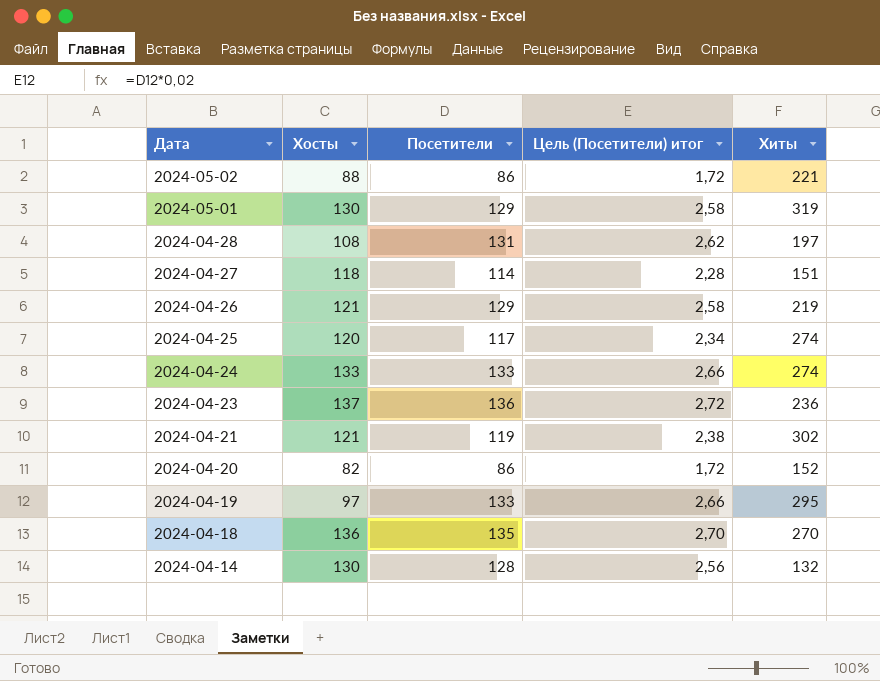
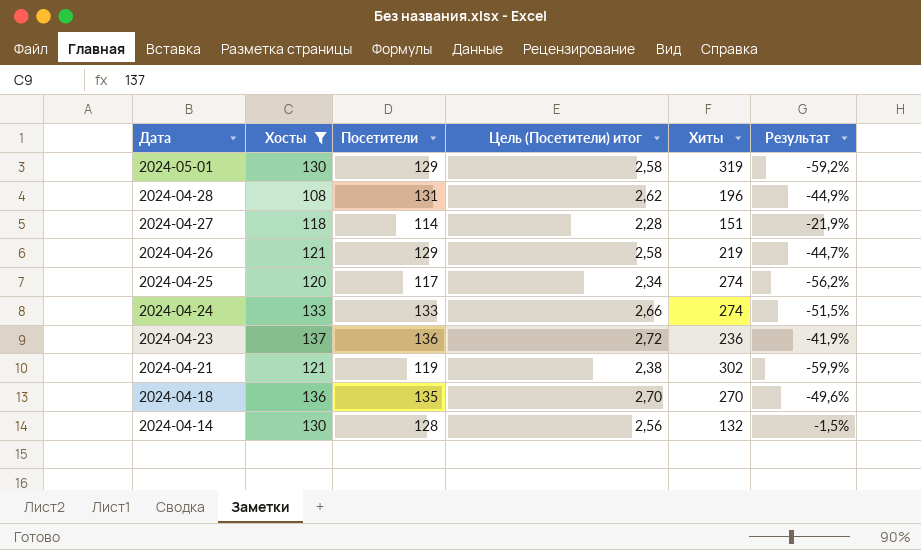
filter: none -> Хосты >= 108
column Результат | formula: none -> ([Хосты] - [Хиты]) / [Хиты]
2024-04-28 | Хиты: 197 -> 196

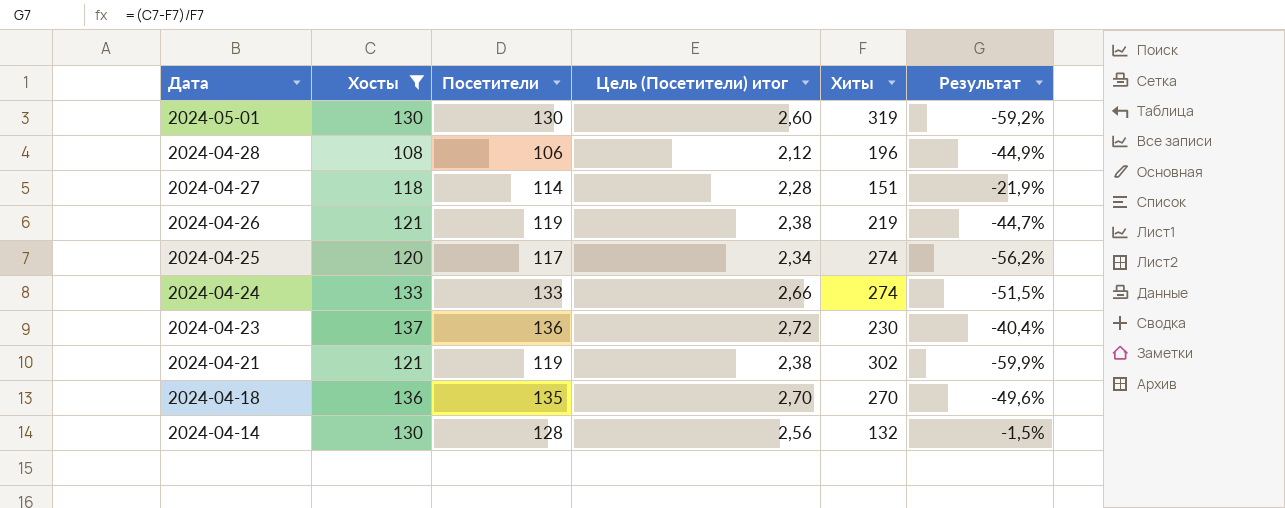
2024-05-01 | Посетители: 129 -> 130
2024-05-01 | Цель (Посетители) итог: 2,58 -> 2,60
2024-04-28 | Посетители: 131 -> 106
2024-04-28 | Цель (Посетители) итог: 2,62 -> 2,12
2024-04-26 | Посетители: 129 -> 119
2024-04-26 | Цель (Посетители) итог: 2,58 -> 2,38
2024-04-23 | Хиты: 236 -> 230
2024-04-23 | Результат: -41,9% -> -40,4%

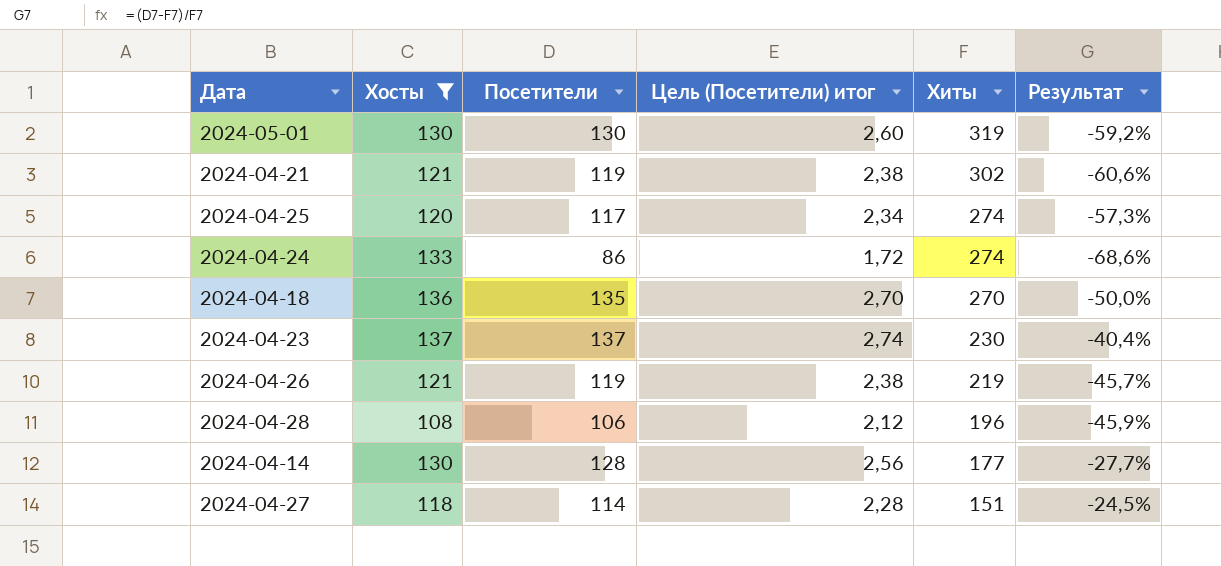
row order: Дата descending -> Хиты descending
column Результат | formula: ([Хосты] - [Хиты]) / [Хиты] -> ([Посетители] - [Хиты]) / [Хиты]
2024-04-24 | Посетители: 133 -> 86
2024-04-24 | Цель (Посетители) итог: 2,66 -> 1,72
2024-04-23 | Посетители: 136 -> 137
2024-04-23 | Цель (Посетители) итог: 2,72 -> 2,74
2024-04-14 | Хиты: 132 -> 177

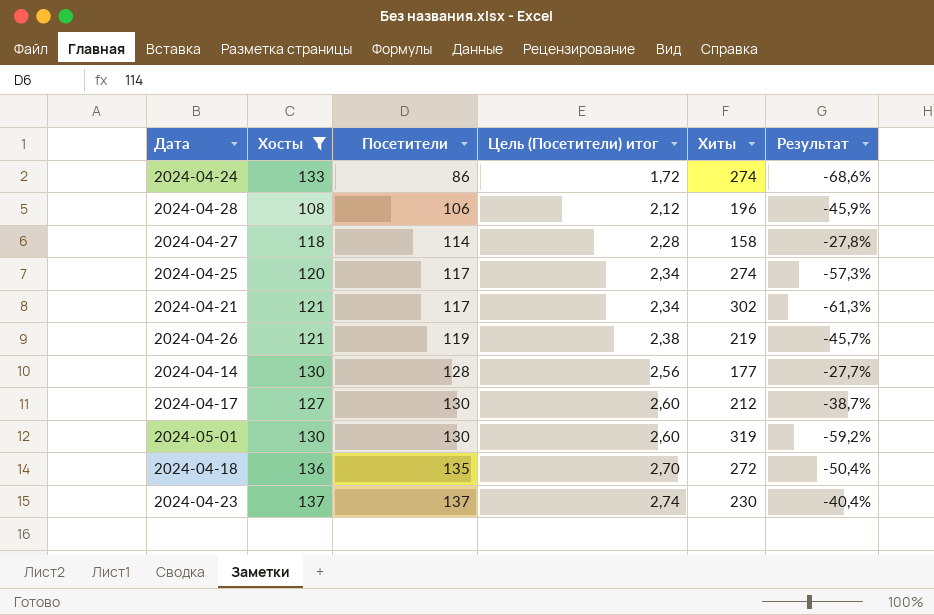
row order: Хиты descending -> Посетители ascending
2024-04-27 | Хиты: 151 -> 158
2024-04-27 | Результат: -24,5% -> -27,8%
2024-04-21 | Посетители: 119 -> 117
2024-04-21 | Цель (Посетители) итог: 2,38 -> 2,34
2024-04-21 | Результат: -60,6% -> -61,3%
row 2024-04-17: none -> 127 | 130 | 2,60 | 212 | -38,7%
2024-04-18 | Хиты: 270 -> 272
2024-04-18 | Результат: -50,0% -> -50,4%

